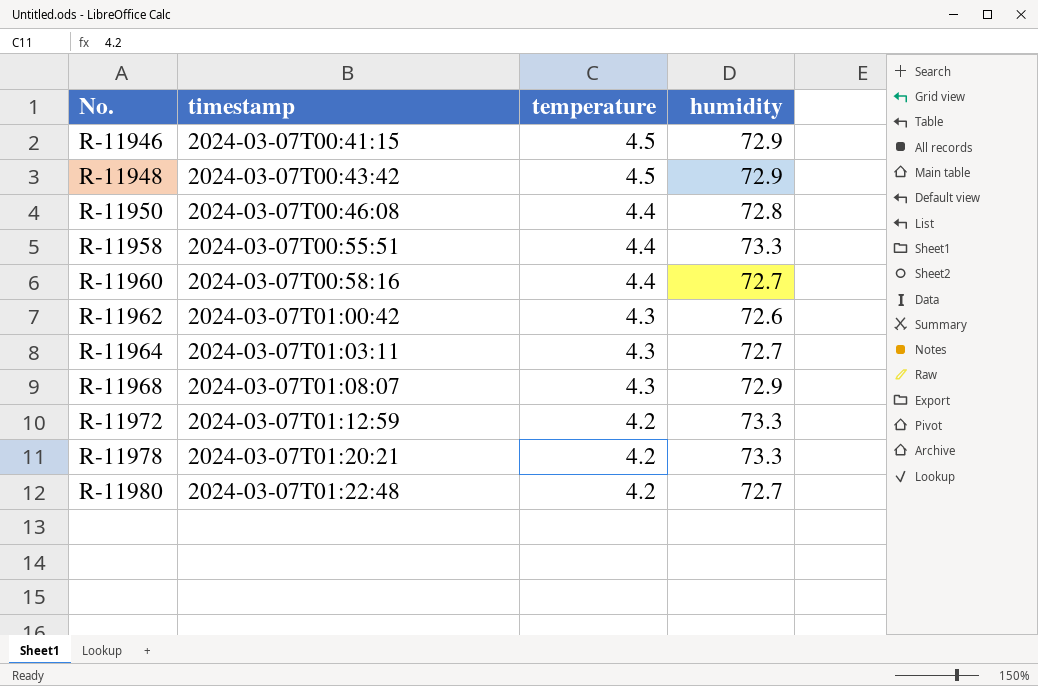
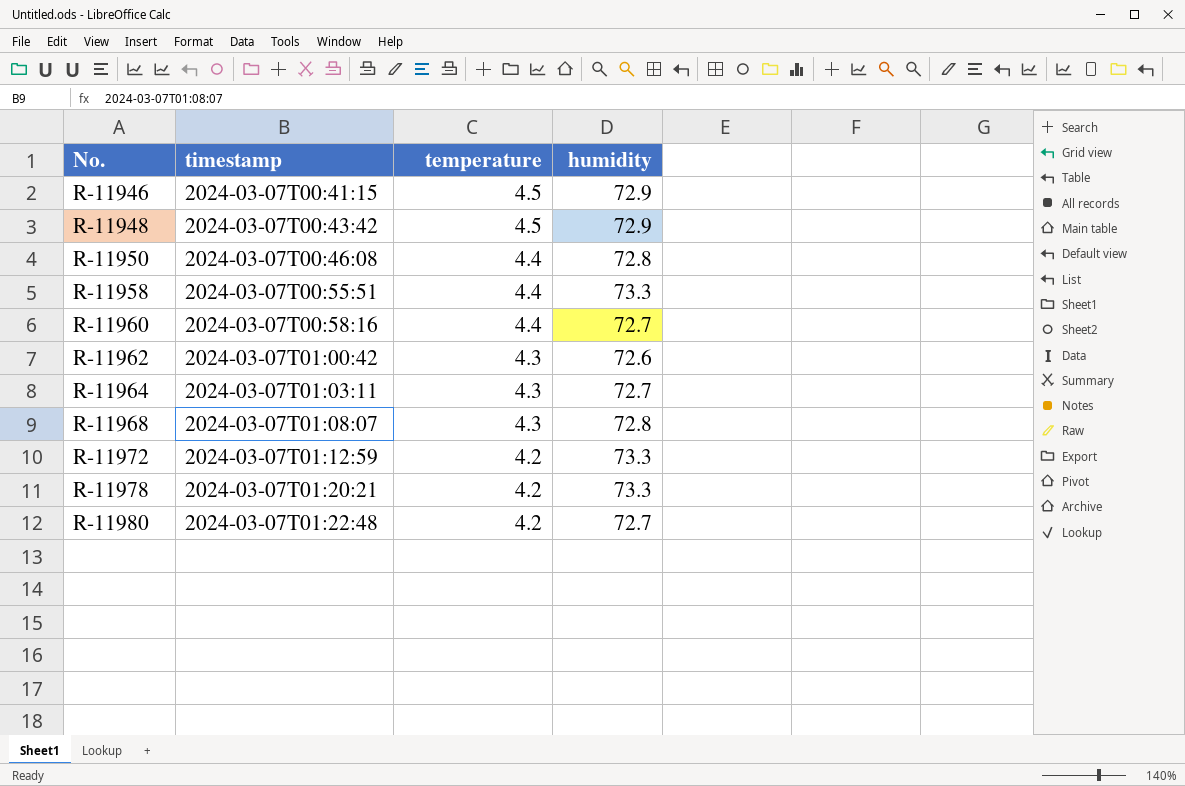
R-11968 | humidity: 72.9 -> 72.8

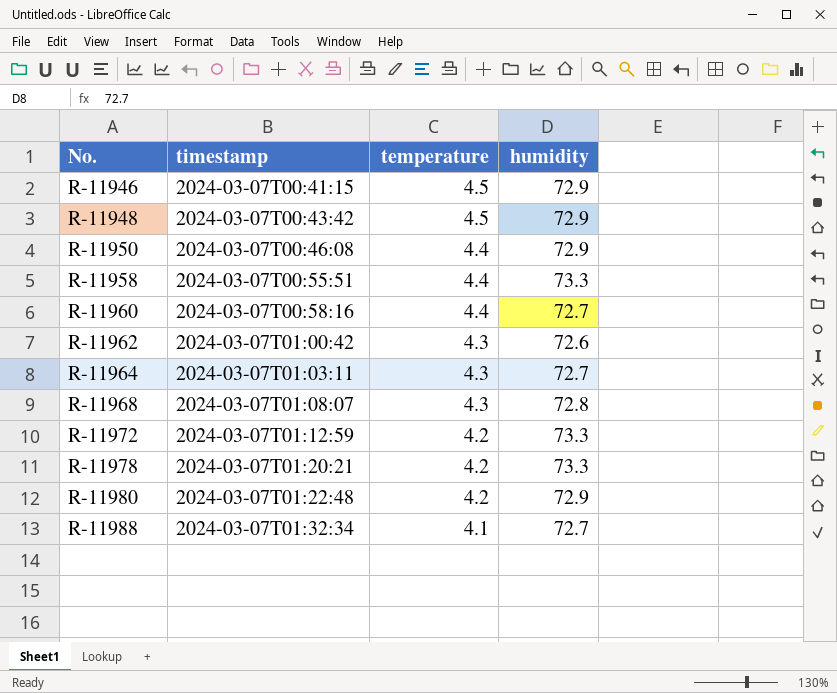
R-11950 | humidity: 72.8 -> 72.9
R-11980 | humidity: 72.7 -> 72.9
row R-11988: none -> 2024-03-07T01:32:34 | 4.1 | 72.7

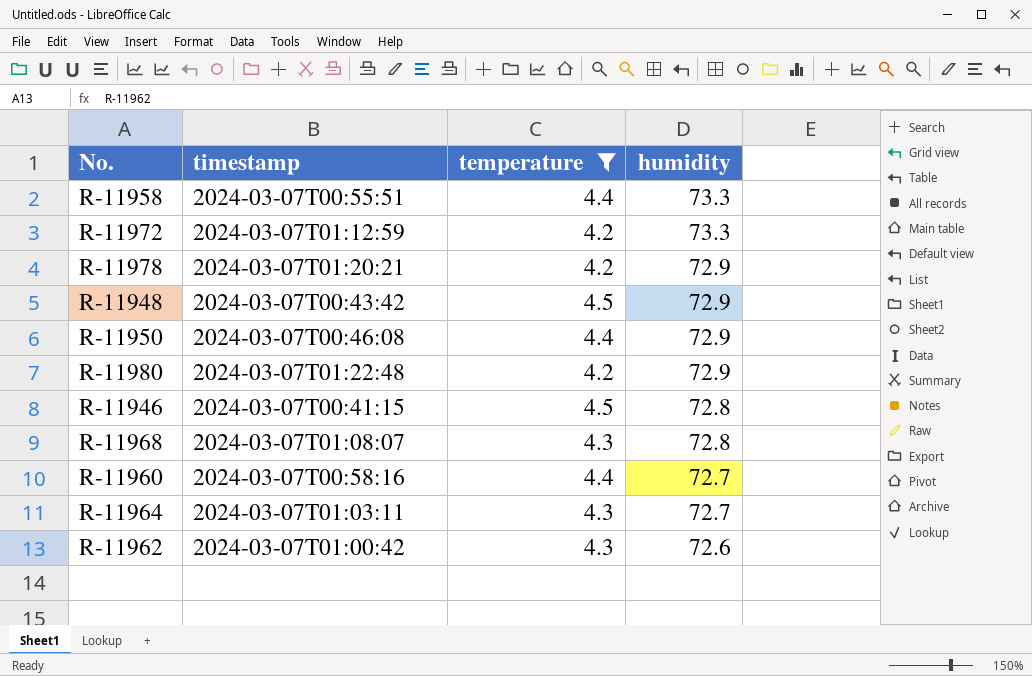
filter: none -> temperature != 4.1
row order: No. ascending -> humidity descending
R-11978 | humidity: 73.3 -> 72.9
R-11946 | humidity: 72.9 -> 72.8

